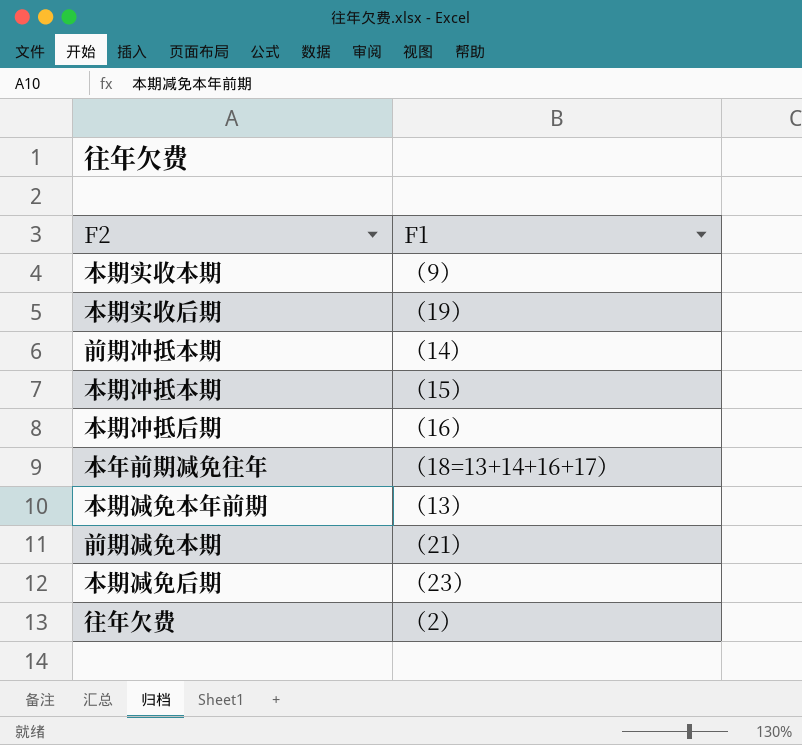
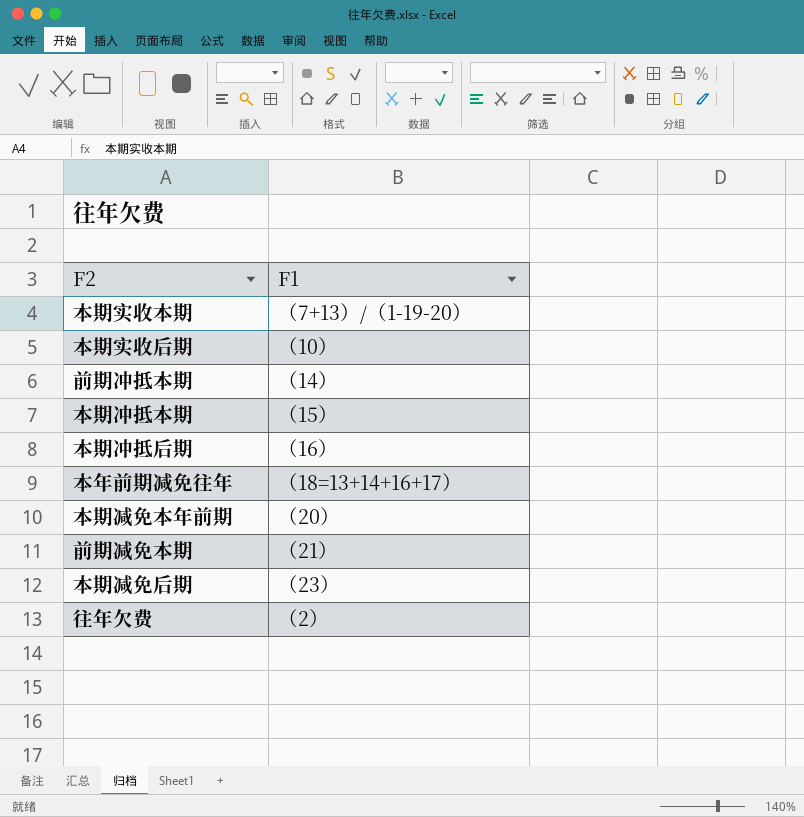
本期实收本期 | F1: （9） -> （7+13）/（1-19-20）
本期实收后期 | F1: （19） -> （10）
本期减免本年前期 | F1: （13） -> （20）

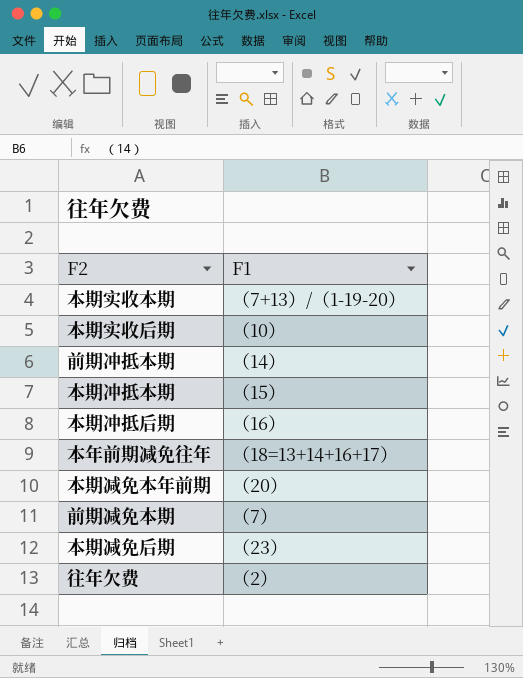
前期减免本期 | F1: （21） -> （7）

